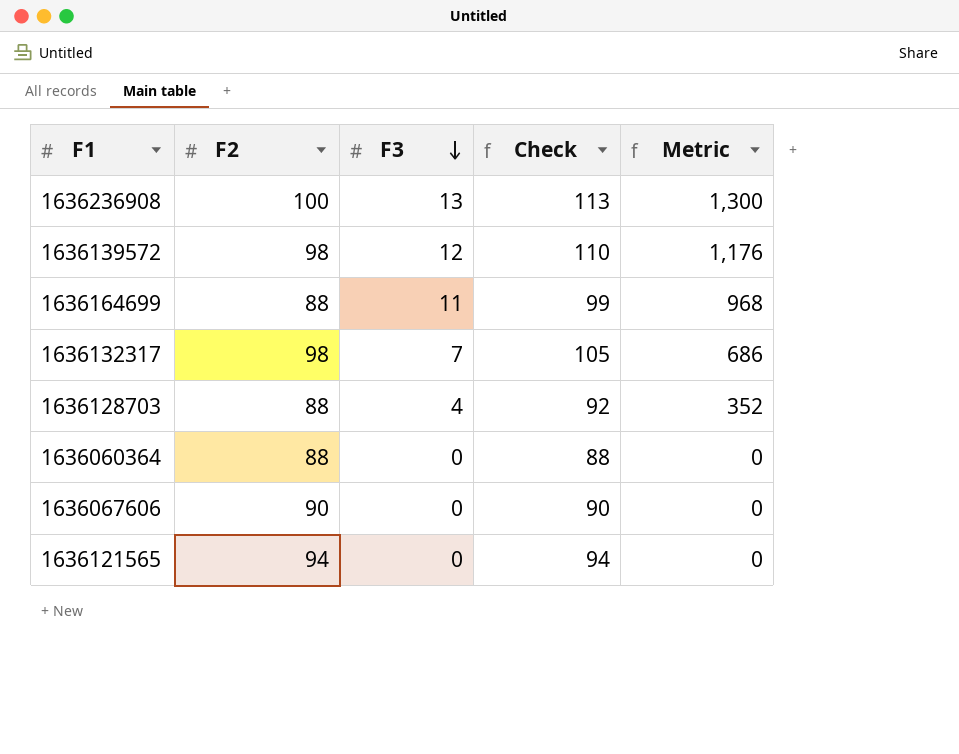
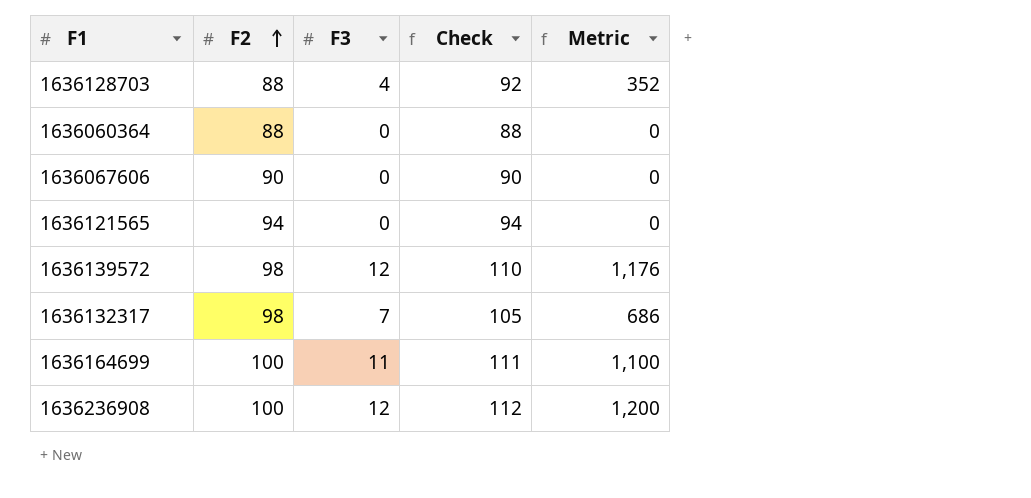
row order: F3 descending -> F2 ascending
1636164699 | F2: 88 -> 100
1636164699 | Check: 99 -> 111
1636164699 | Metric: 968 -> 1,100
1636236908 | F3: 13 -> 12
1636236908 | Check: 113 -> 112
1636236908 | Metric: 1,300 -> 1,200

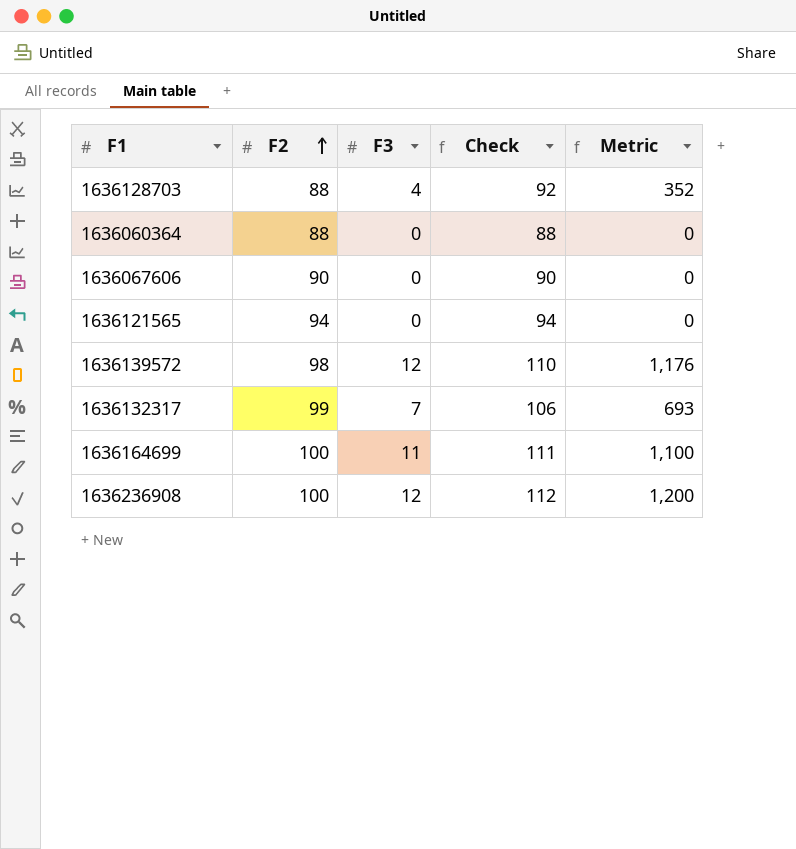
1636132317 | F2: 98 -> 99
1636132317 | Check: 105 -> 106
1636132317 | Metric: 686 -> 693

